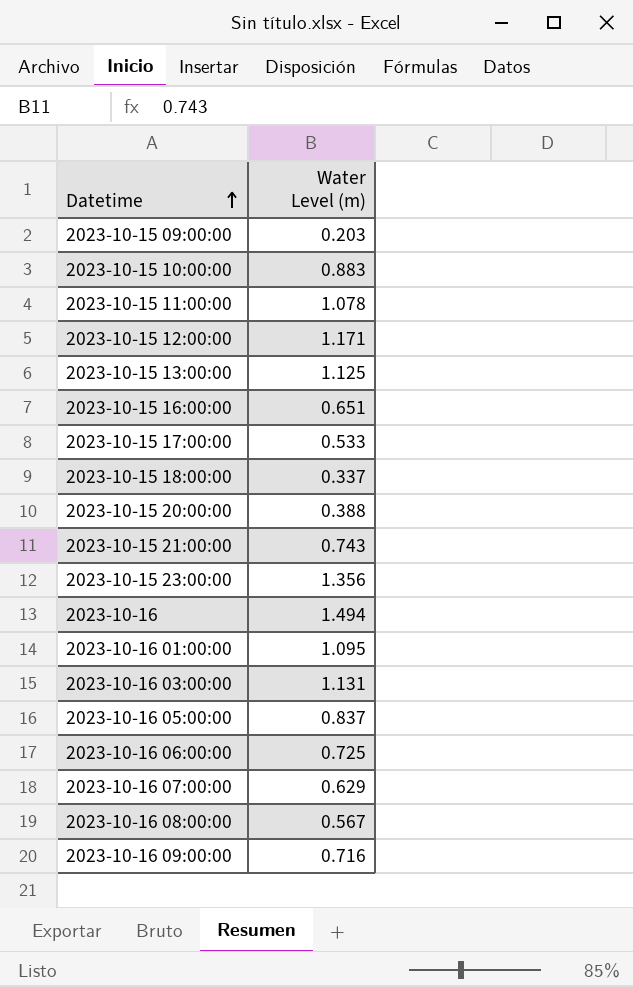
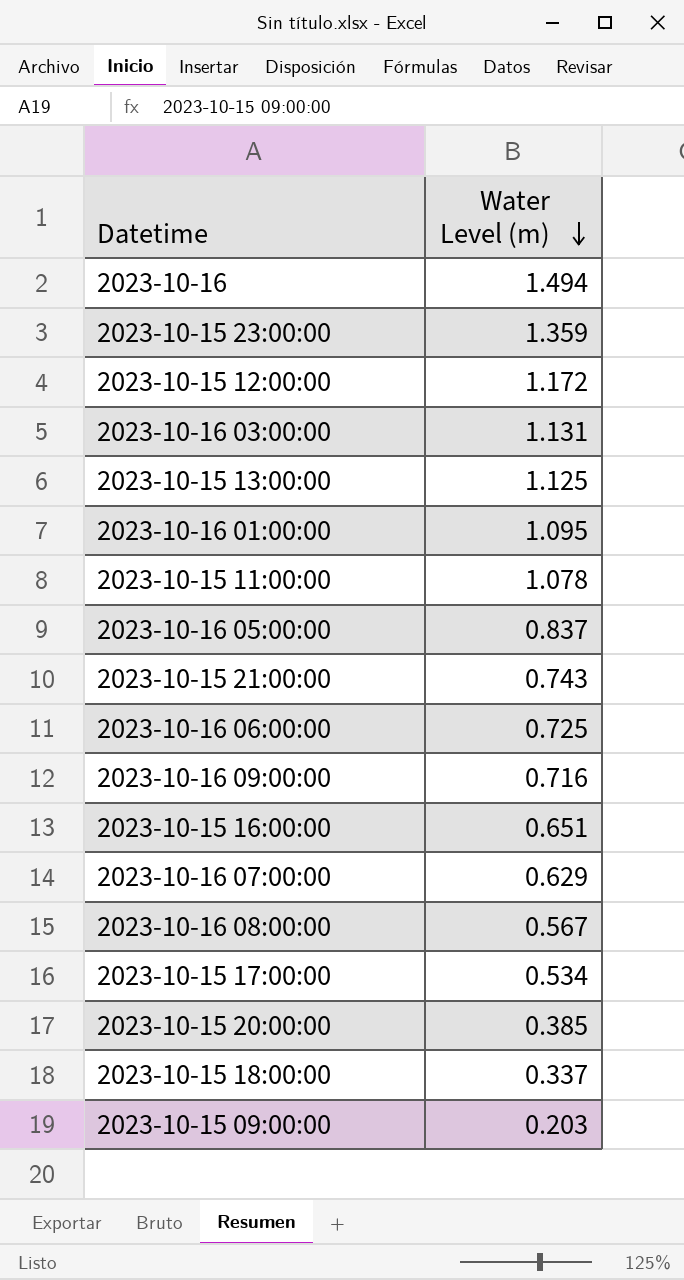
row order: Datetime ascending -> Water Level (m) descending
row 2023-10-15 10:00:00: 0.883 -> none
2023-10-15 23:00:00 | Water Level (m): 1.356 -> 1.359
2023-10-15 12:00:00 | Water Level (m): 1.171 -> 1.172
2023-10-15 17:00:00 | Water Level (m): 0.533 -> 0.534
2023-10-15 20:00:00 | Water Level (m): 0.388 -> 0.385

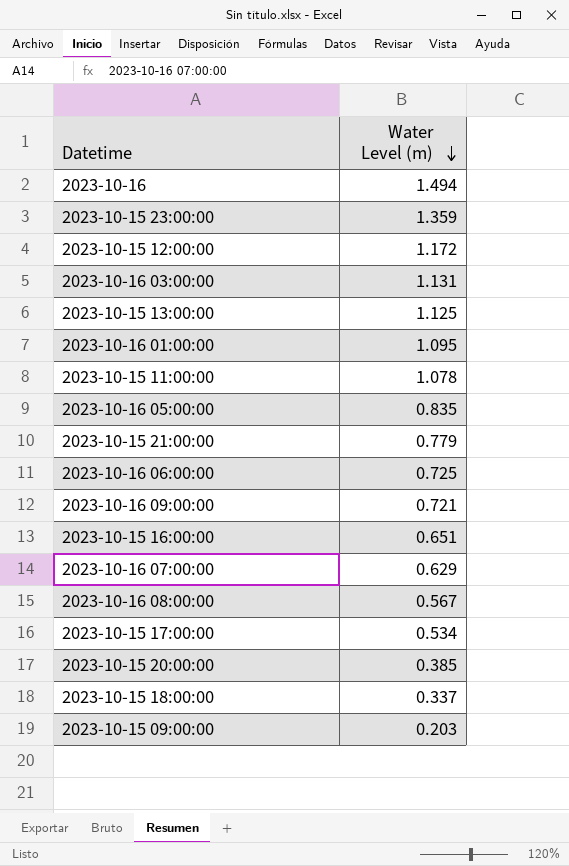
2023-10-16 05:00:00 | Water Level (m): 0.837 -> 0.835
2023-10-15 21:00:00 | Water Level (m): 0.743 -> 0.779
2023-10-16 09:00:00 | Water Level (m): 0.716 -> 0.721

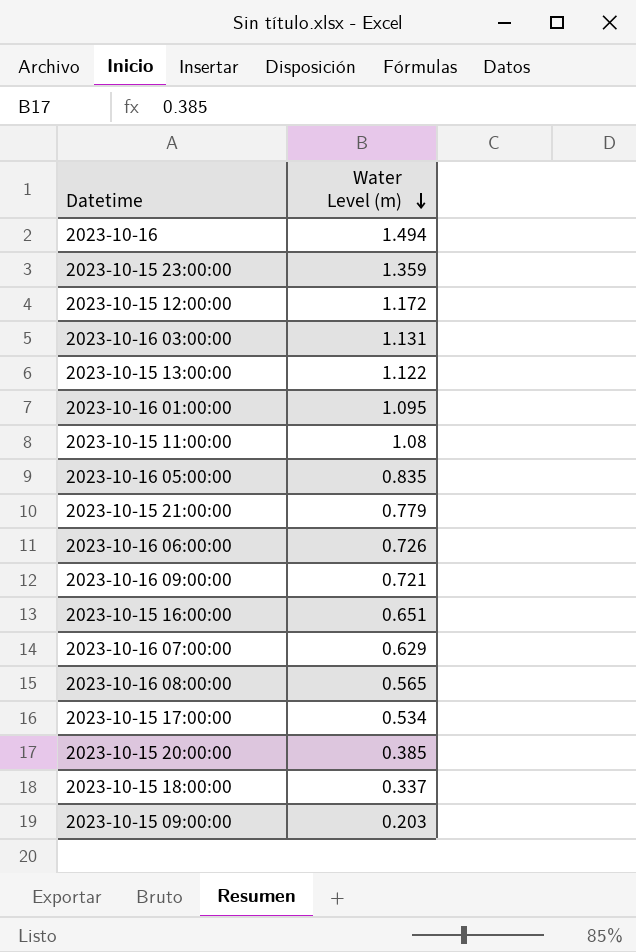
2023-10-15 13:00:00 | Water Level (m): 1.125 -> 1.122
2023-10-15 11:00:00 | Water Level (m): 1.078 -> 1.08
2023-10-16 06:00:00 | Water Level (m): 0.725 -> 0.726
2023-10-16 08:00:00 | Water Level (m): 0.567 -> 0.565

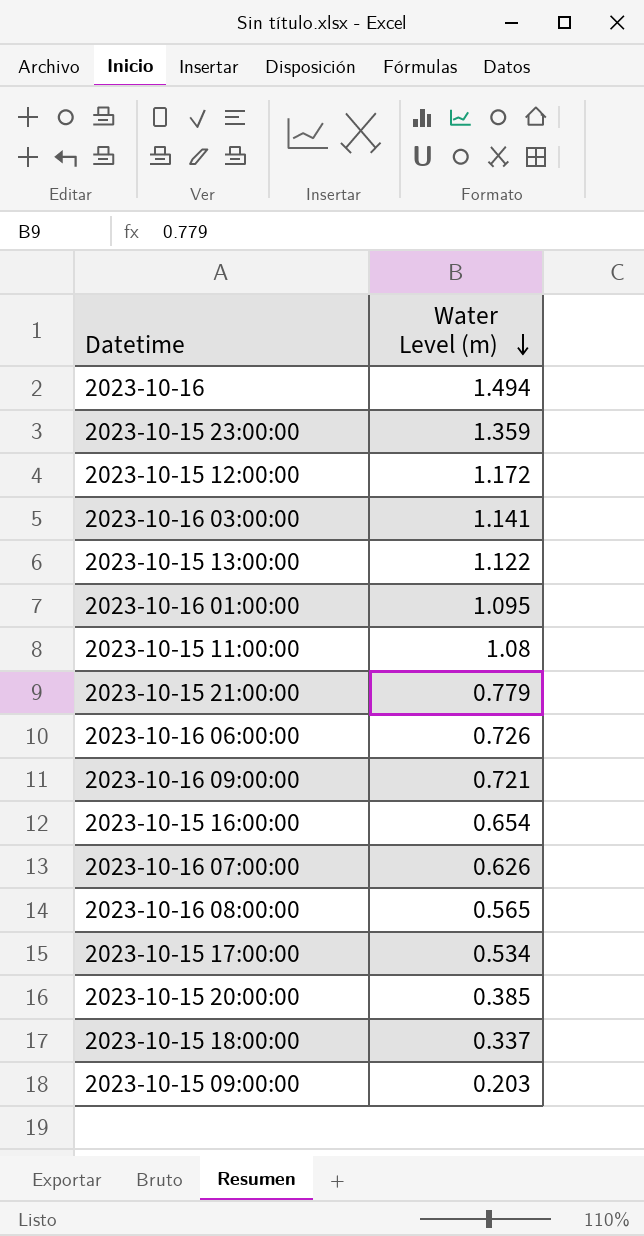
row 2023-10-16 05:00:00: 0.835 -> none
2023-10-16 03:00:00 | Water Level (m): 1.131 -> 1.141
2023-10-15 16:00:00 | Water Level (m): 0.651 -> 0.654
2023-10-16 07:00:00 | Water Level (m): 0.629 -> 0.626

